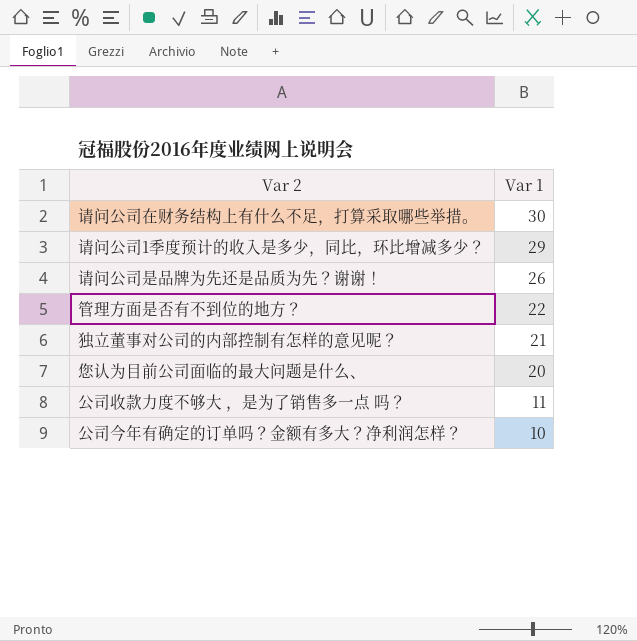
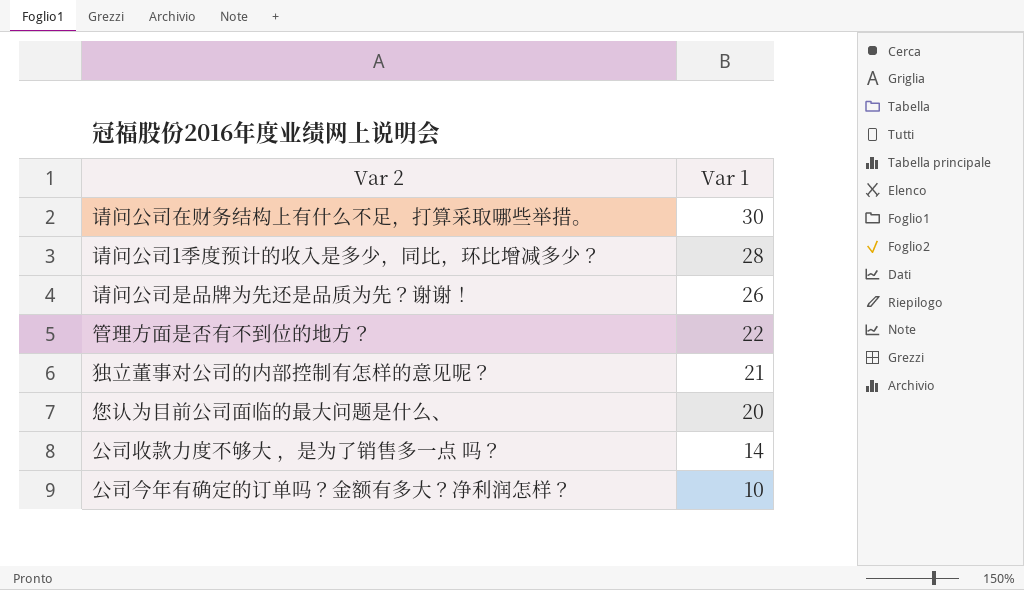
请问公司1季度预计的收入是多少，同比，环比增减多少？ | Var 1: 29 -> 28
公司收款力度不够大 ，是为了销售多一点 吗？ | Var 1: 11 -> 14

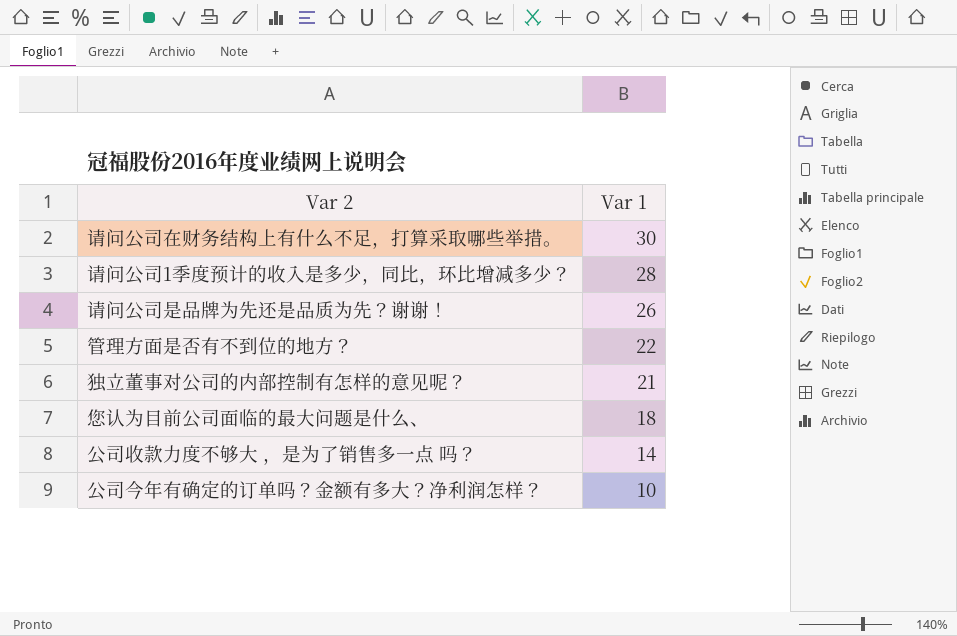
您认为目前公司面临的最大问题是什么、 | Var 1: 20 -> 18

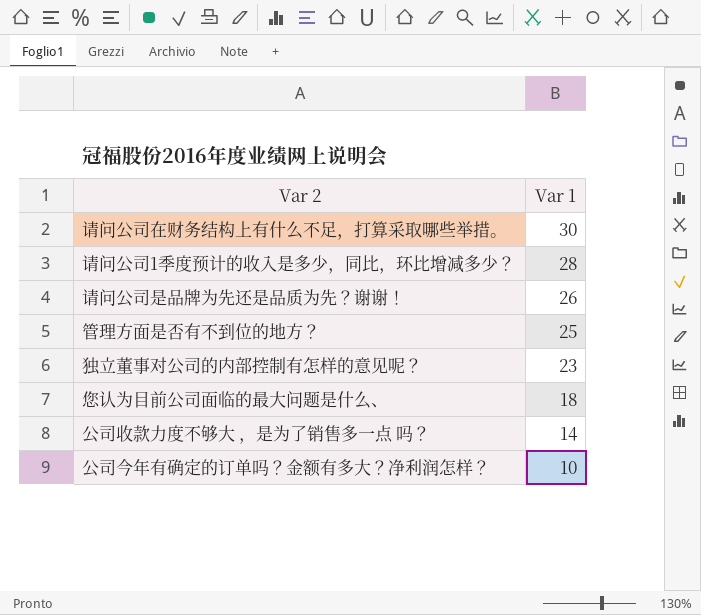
管理方面是否有不到位的地方？ | Var 1: 22 -> 25
独立董事对公司的内部控制有怎样的意见呢？ | Var 1: 21 -> 23

